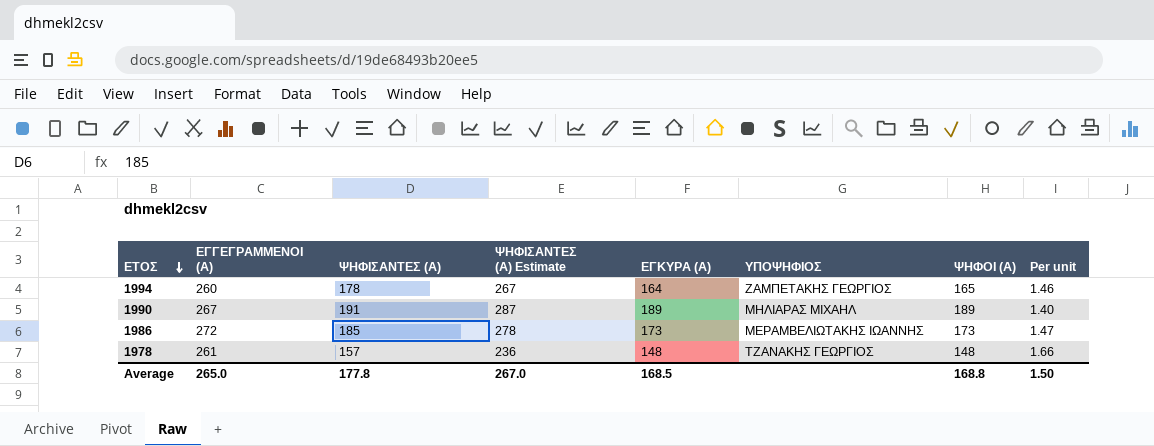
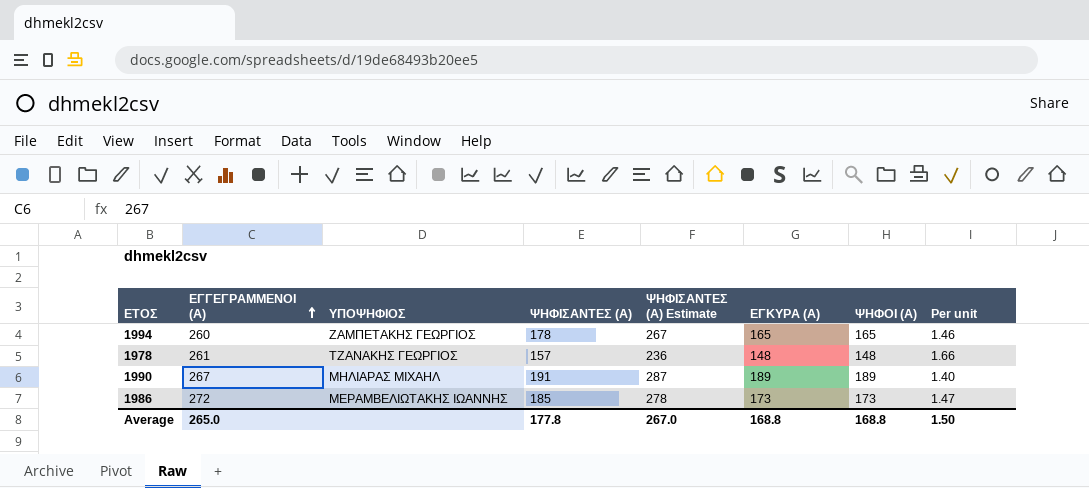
row order: ΕΤΟΣ descending -> ΕΓΓΕΓΡΑΜΜΕΝΟΙ (Α) ascending
column ΥΠΟΨΗΦΙΟΣ | position: 6 -> 3
1994 | ΕΓΚΥΡΑ (Α): 164 -> 165
Average | ΕΓΚΥΡΑ (Α): 168.5 -> 168.8

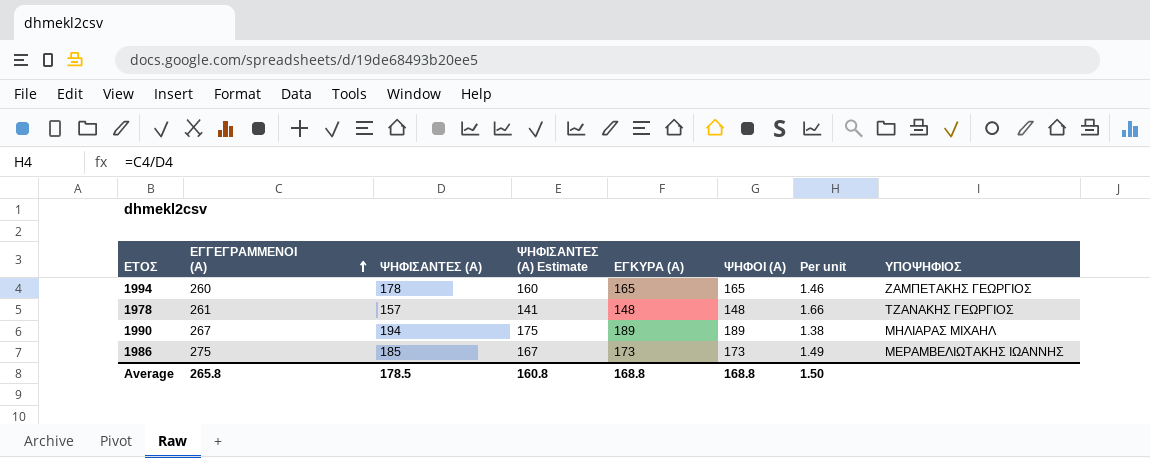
column ΨΗΦΙΣΑΝΤΕΣ (Α) Estimate | formula: [ΨΗΦΙΣΑΝΤΕΣ (Α)] * 1.5 -> [ΨΗΦΙΣΑΝΤΕΣ (Α)] * 0.9
column ΥΠΟΨΗΦΙΟΣ | position: 3 -> 8
1990 | ΨΗΦΙΣΑΝΤΕΣ (Α): 191 -> 194
1990 | Per unit: 1.40 -> 1.38
1986 | ΕΓΓΕΓΡΑΜΜΕΝΟΙ (Α): 272 -> 275
1986 | Per unit: 1.47 -> 1.49
Average | ΕΓΓΕΓΡΑΜΜΕΝΟΙ (Α): 265.0 -> 265.8
Average | ΨΗΦΙΣΑΝΤΕΣ (Α): 177.8 -> 178.5
Average | ΨΗΦΙΣΑΝΤΕΣ (Α) Estimate: 267.0 -> 160.8

